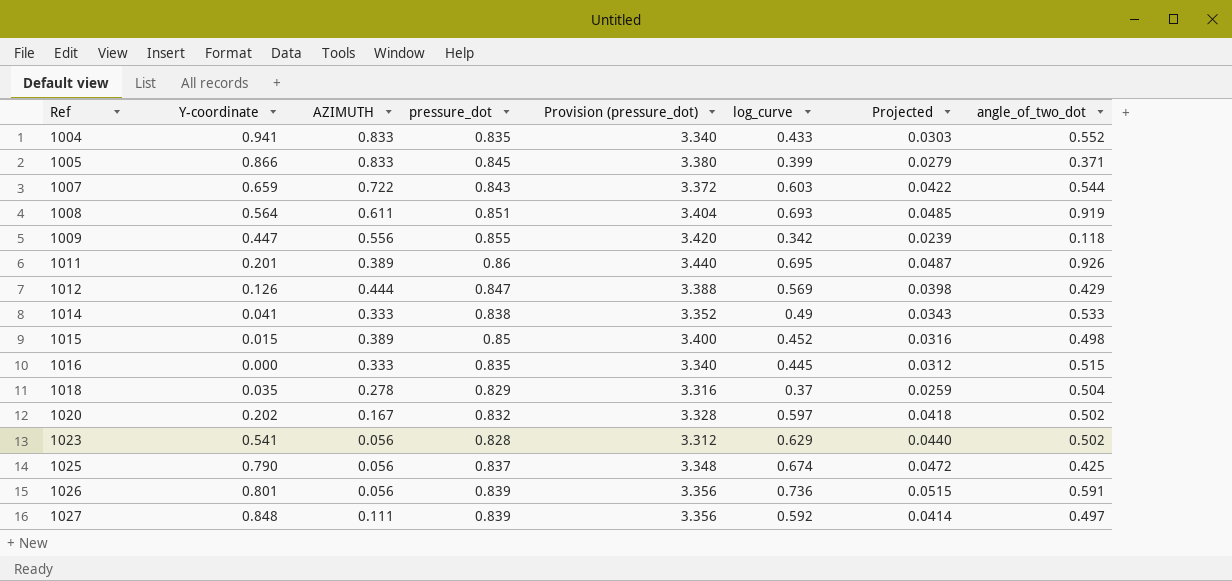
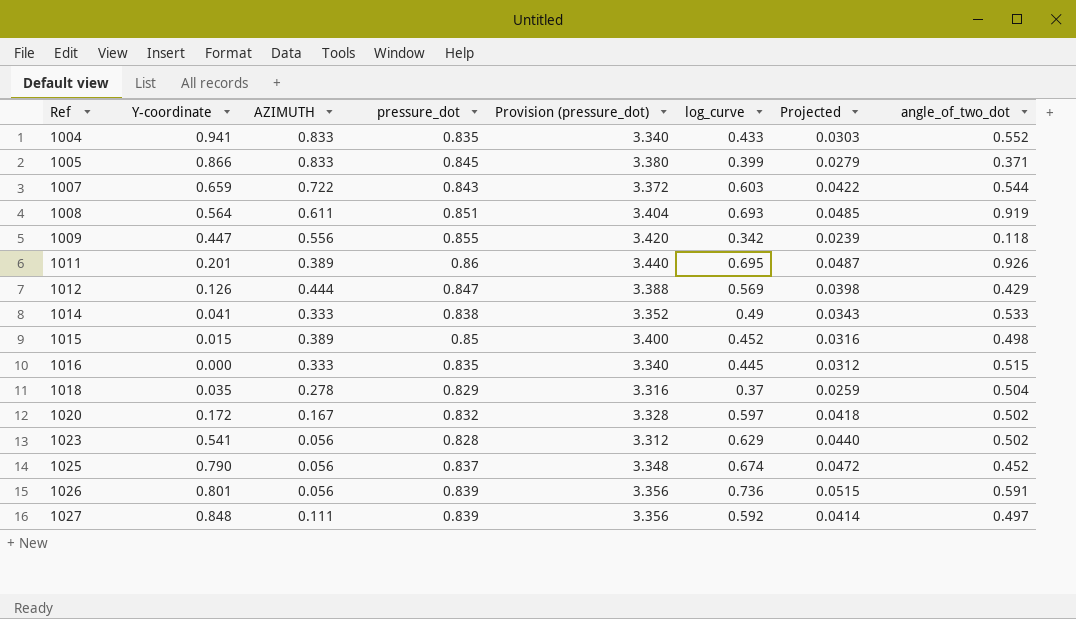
1020 | Y-coordinate: 0.202 -> 0.172
1025 | angle_of_two_dot: 0.425 -> 0.452

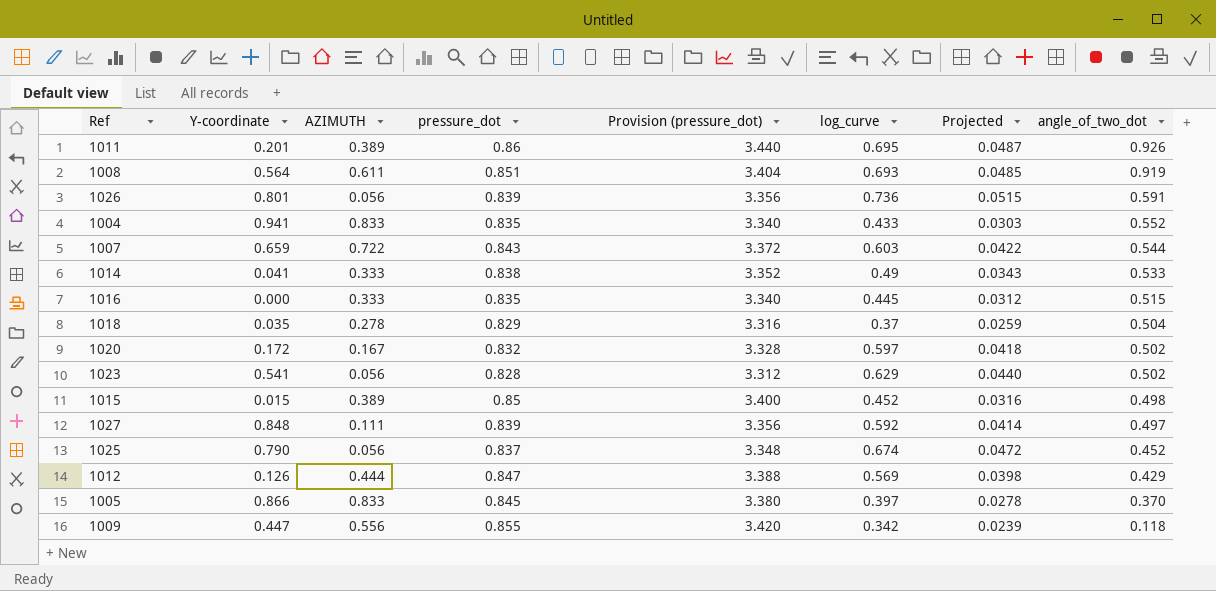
row order: Ref ascending -> angle_of_two_dot descending
1005 | log_curve: 0.399 -> 0.397
1005 | Projected: 0.0279 -> 0.0278
1005 | angle_of_two_dot: 0.371 -> 0.370

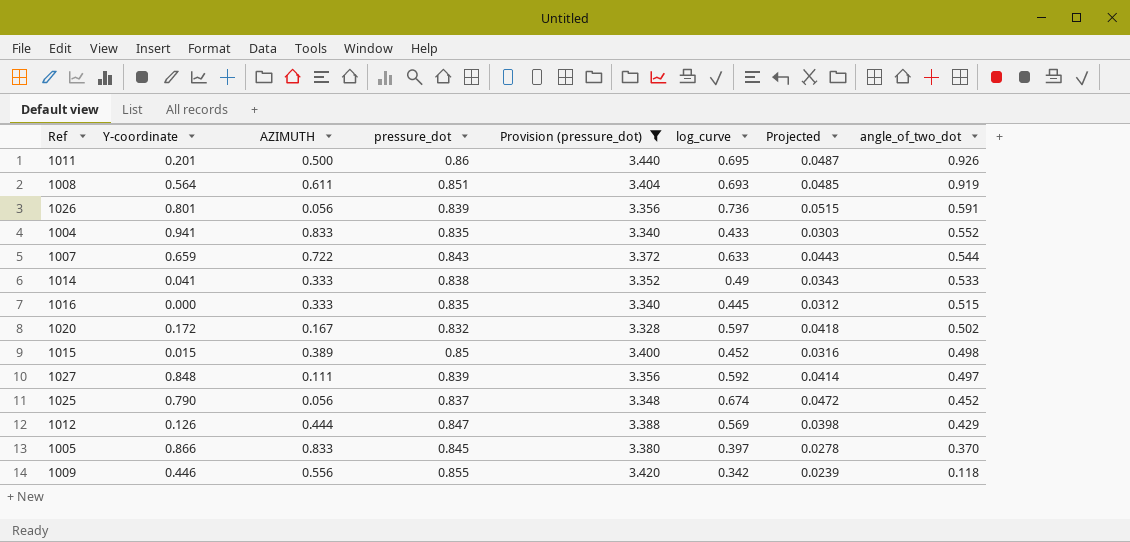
filter: none -> Provision (pressure_dot) >= 3.328
1011 | AZIMUTH: 0.389 -> 0.500
1007 | log_curve: 0.603 -> 0.633
1007 | Projected: 0.0422 -> 0.0443
1009 | Y-coordinate: 0.447 -> 0.446

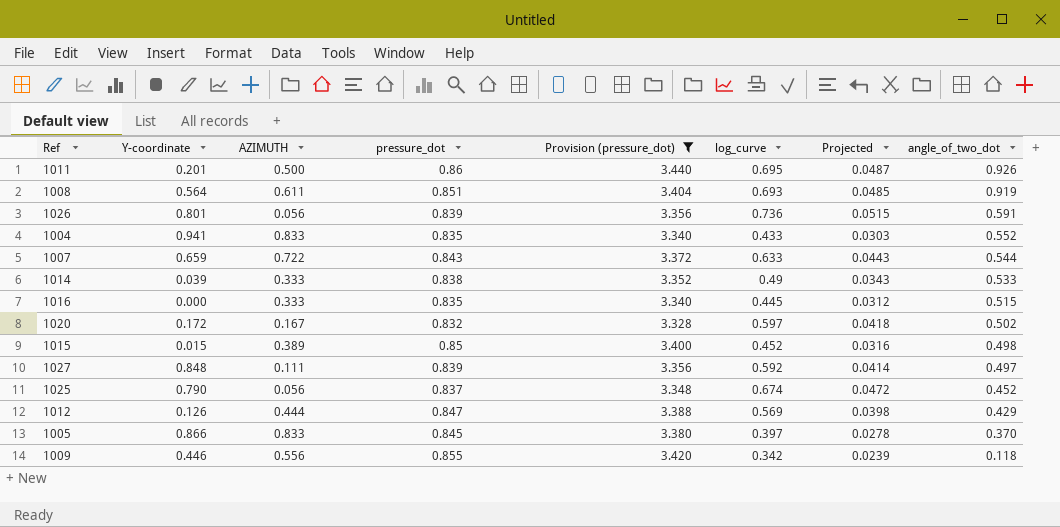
1014 | Y-coordinate: 0.041 -> 0.039

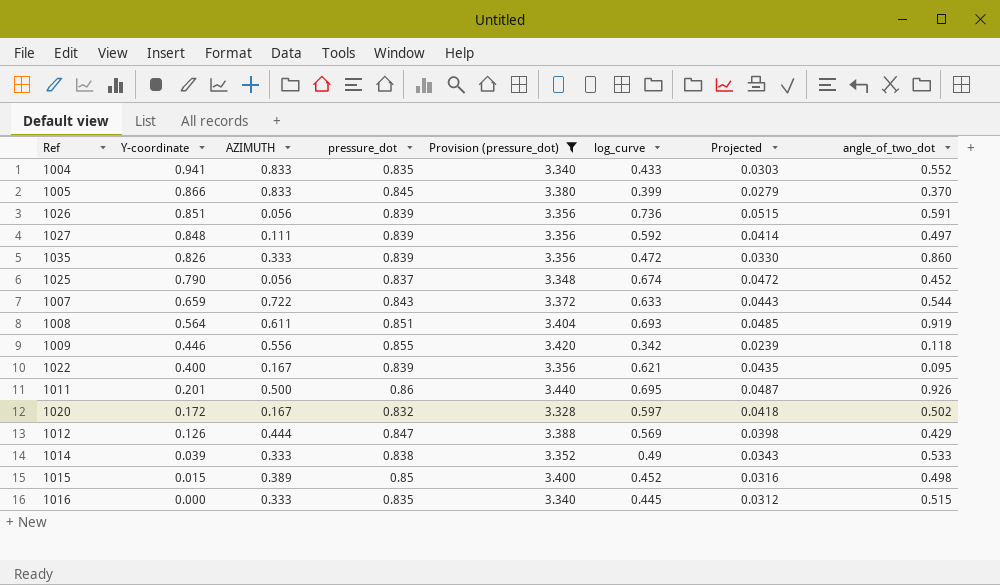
row order: angle_of_two_dot descending -> Y-coordinate descending
1005 | log_curve: 0.397 -> 0.399
1005 | Projected: 0.0278 -> 0.0279
1026 | Y-coordinate: 0.801 -> 0.851
row 1035: none -> 0.826 | 0.333 | 0.839 | 3.356 | 0.472 | 0.0330 | 0.860
row 1022: none -> 0.400 | 0.167 | 0.839 | 3.356 | 0.621 | 0.0435 | 0.095

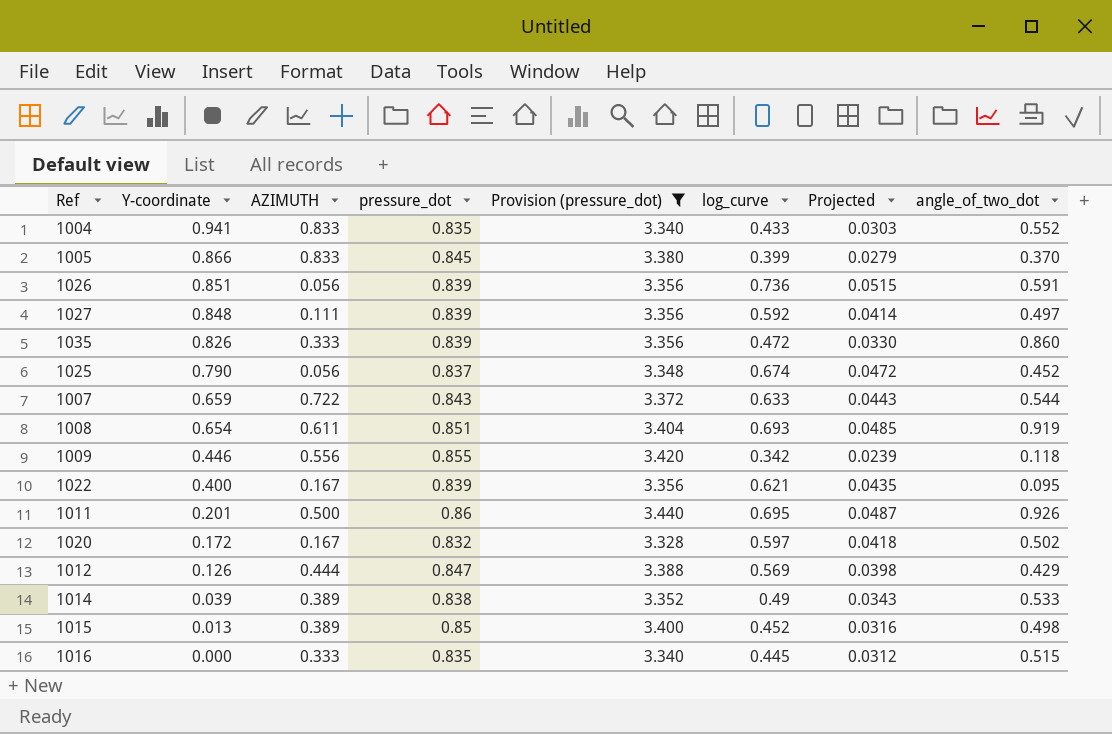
1008 | Y-coordinate: 0.564 -> 0.654
1014 | AZIMUTH: 0.333 -> 0.389
1015 | Y-coordinate: 0.015 -> 0.013

